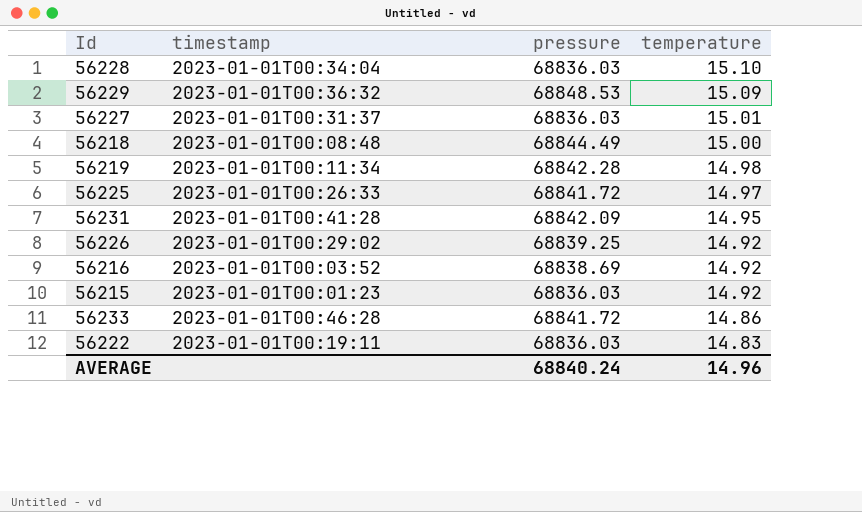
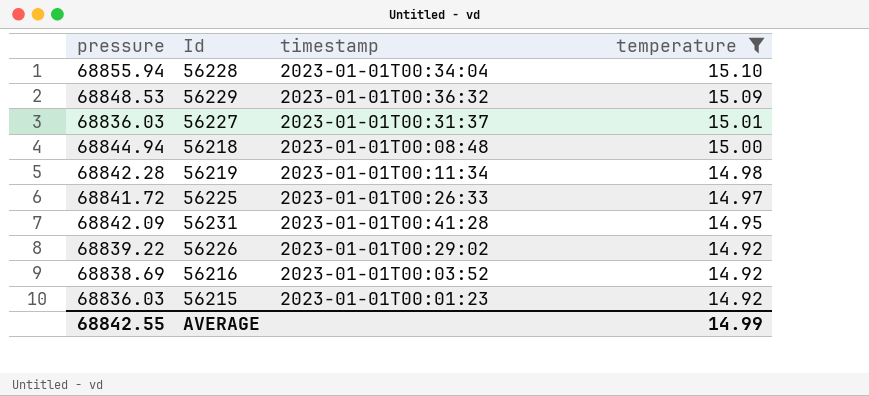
filter: none -> temperature >= 14.92
column pressure | position: 3 -> 1
56228 | pressure: 68836.03 -> 68855.94
56218 | pressure: 68844.49 -> 68844.94
56226 | pressure: 68839.25 -> 68839.22
AVERAGE | pressure: 68840.24 -> 68842.55
AVERAGE | temperature: 14.96 -> 14.99

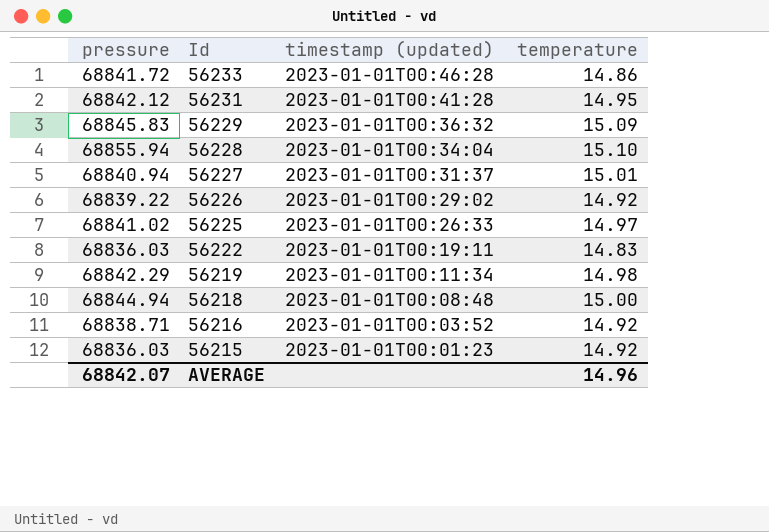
filter: temperature >= 14.92 -> none
row order: temperature descending -> Id descending
column name: timestamp -> timestamp (updated)
56231 | pressure: 68842.09 -> 68842.12
56229 | pressure: 68848.53 -> 68845.83
56227 | pressure: 68836.03 -> 68840.94
56225 | pressure: 68841.72 -> 68841.02
56219 | pressure: 68842.28 -> 68842.29
56216 | pressure: 68838.69 -> 68838.71
AVERAGE | pressure: 68842.55 -> 68842.07
AVERAGE | temperature: 14.99 -> 14.96

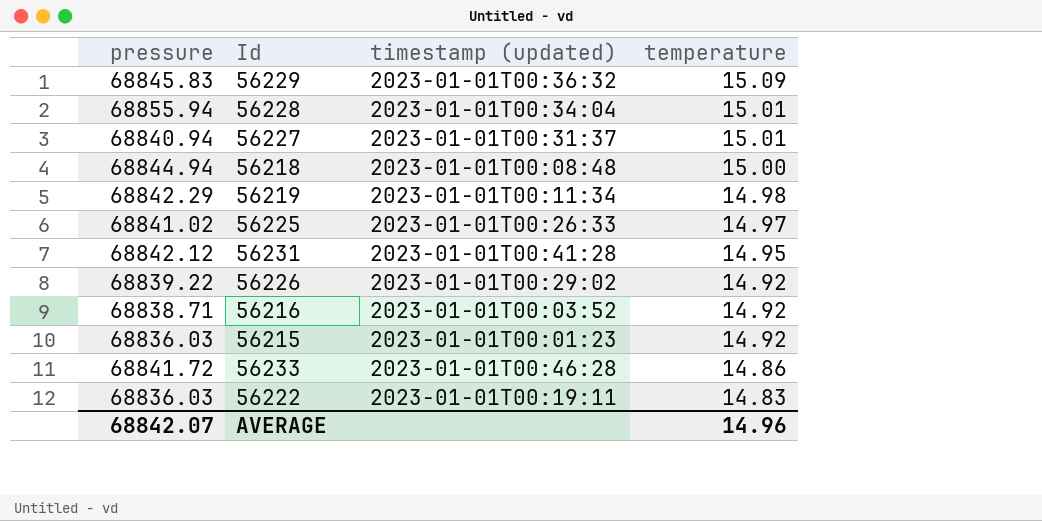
row order: Id descending -> temperature descending
56228 | temperature: 15.10 -> 15.01

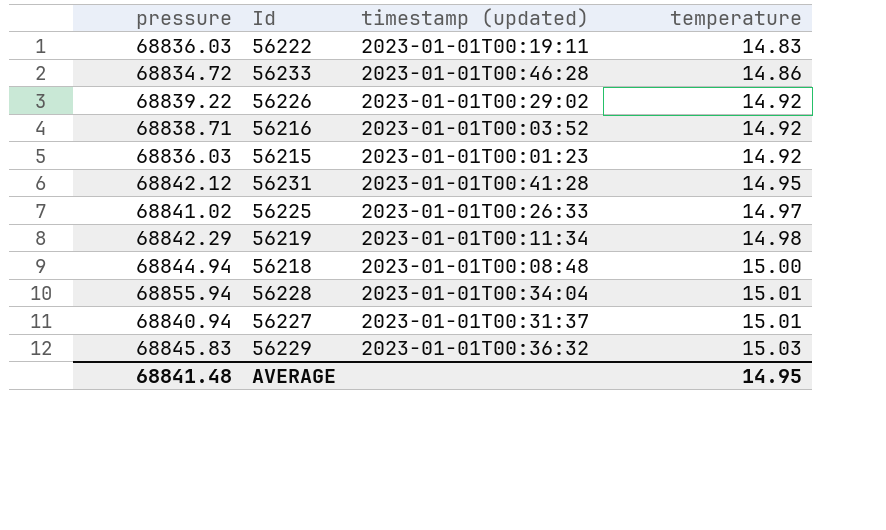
row order: temperature descending -> temperature ascending
56233 | pressure: 68841.72 -> 68834.72
56229 | temperature: 15.09 -> 15.03
AVERAGE | pressure: 68842.07 -> 68841.48
AVERAGE | temperature: 14.96 -> 14.95

